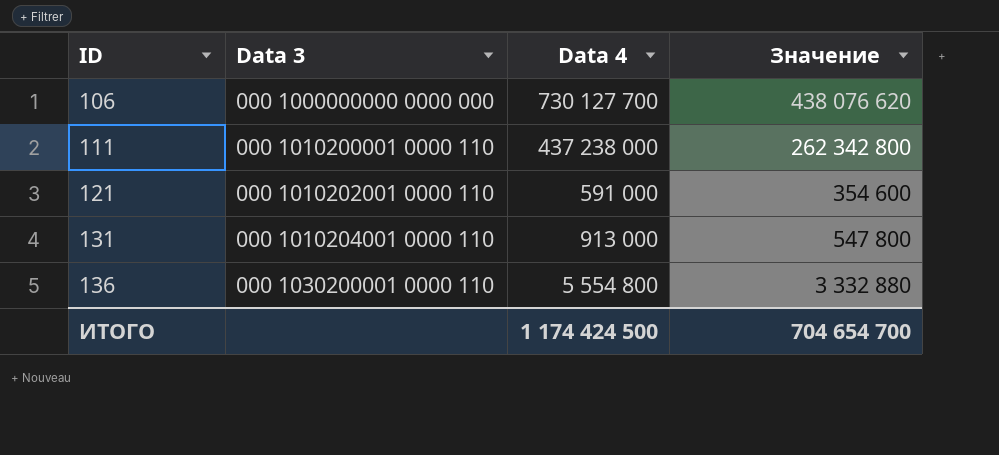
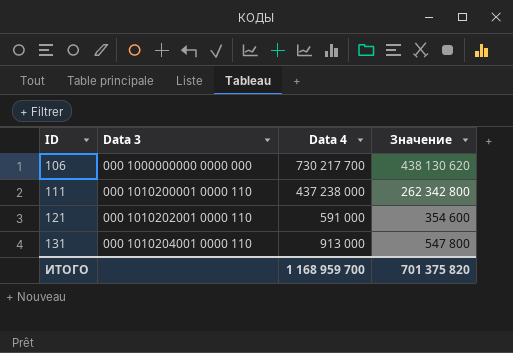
row 136: 000 1030200001 0000 110 | 5 554 800 | 3 332 880 -> none
106 | Data 4: 730 127 700 -> 730 217 700
106 | Значение: 438 076 620 -> 438 130 620
ИТОГО | Data 4: 1 174 424 500 -> 1 168 959 700
ИТОГО | Значение: 704 654 700 -> 701 375 820

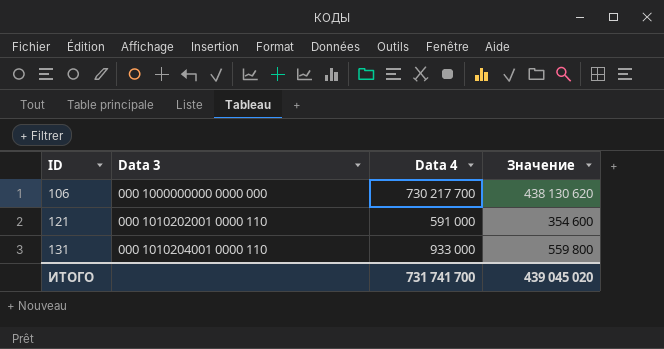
row 111: 000 1010200001 0000 110 | 437 238 000 | 262 342 800 -> none
131 | Data 4: 913 000 -> 933 000
131 | Значение: 547 800 -> 559 800
ИТОГО | Data 4: 1 168 959 700 -> 731 741 700
ИТОГО | Значение: 701 375 820 -> 439 045 020

